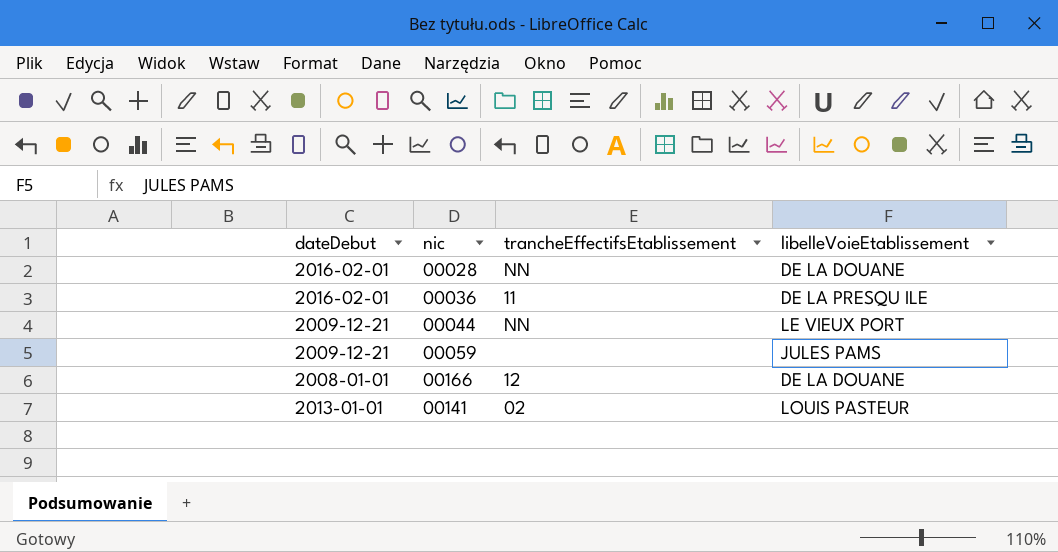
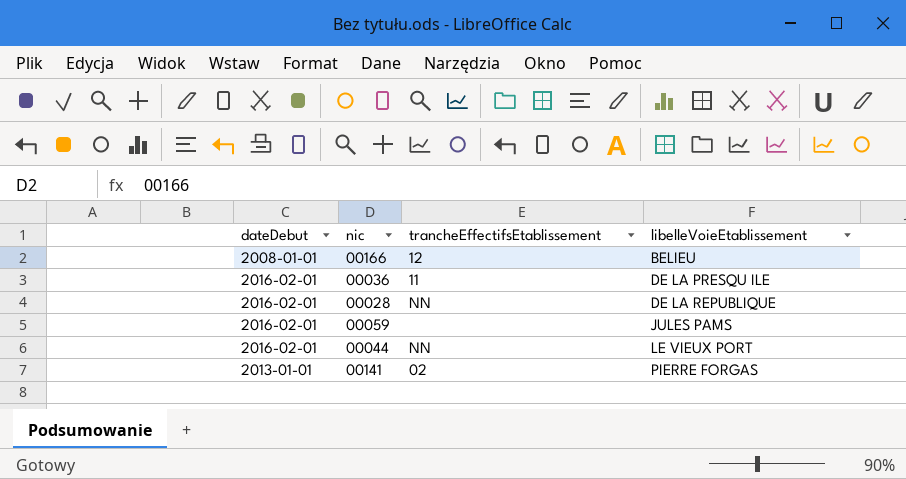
row order: none -> libelleVoieEtablissement ascending
00166 | libelleVoieEtablissement: DE LA DOUANE -> BELIEU
00028 | libelleVoieEtablissement: DE LA DOUANE -> DE LA REPUBLIQUE
00059 | dateDebut: 2009-12-21 -> 2016-02-01
00044 | dateDebut: 2009-12-21 -> 2016-02-01
00141 | libelleVoieEtablissement: LOUIS PASTEUR -> PIERRE FORGAS

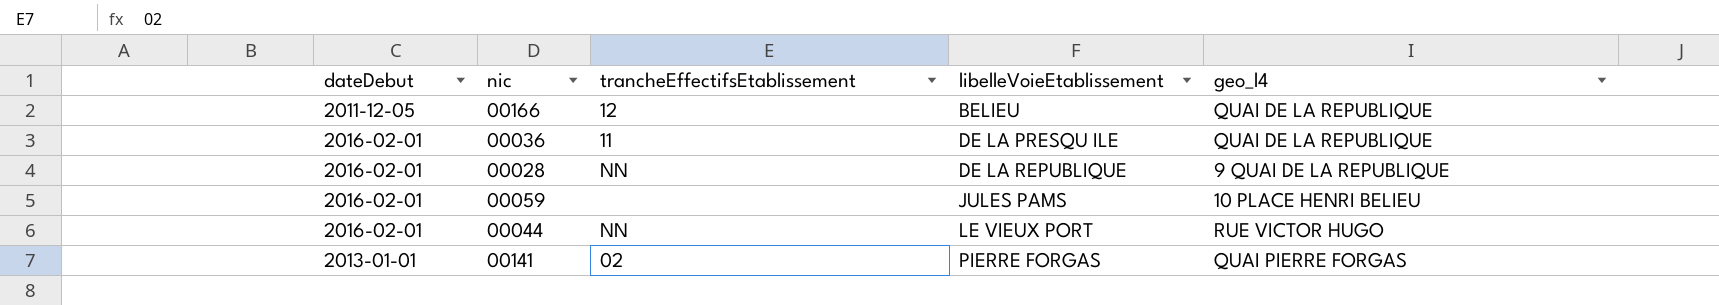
column geo_l4 | position: none -> 5
00166 | dateDebut: 2008-01-01 -> 2011-12-05

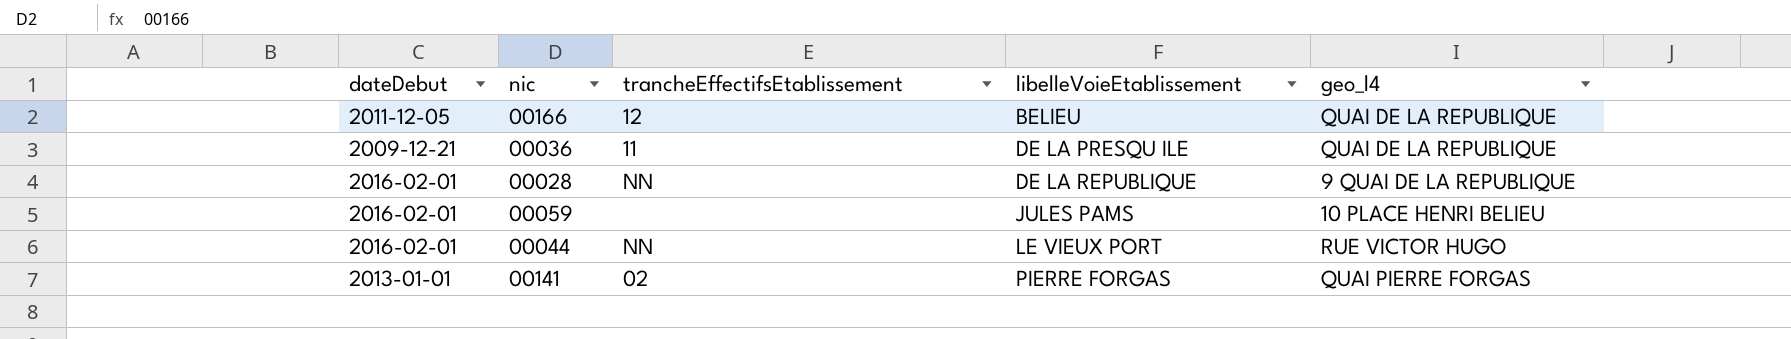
00036 | dateDebut: 2016-02-01 -> 2009-12-21

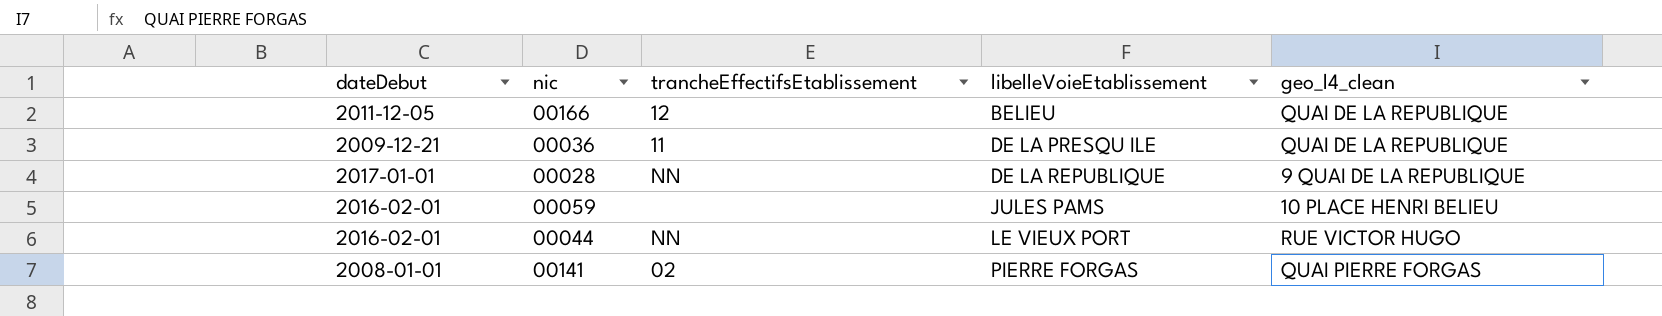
column name: geo_l4 -> geo_l4_clean
00028 | dateDebut: 2016-02-01 -> 2017-01-01
00141 | dateDebut: 2013-01-01 -> 2008-01-01

